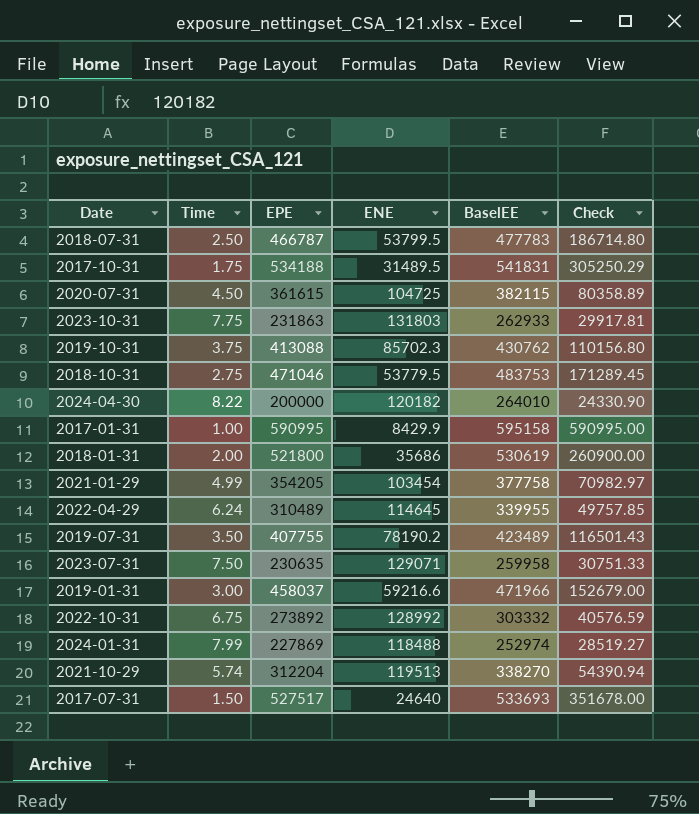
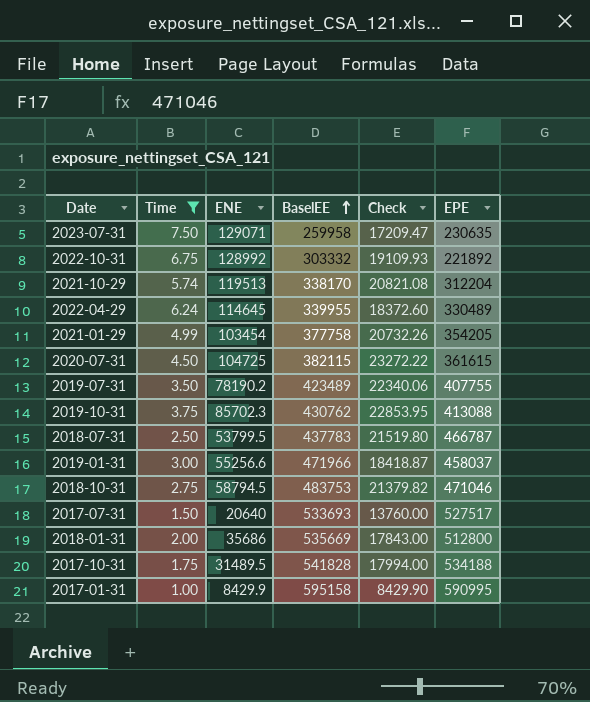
filter: none -> Time <= 7.50
row order: none -> BaselEE ascending
column Check | formula: [EPE] / [Time] -> [ENE] / [Time]
column EPE | position: 3 -> 6
2022-10-31 | EPE: 273892 -> 221892
2021-10-29 | BaselEE: 338270 -> 338170
2022-04-29 | EPE: 310489 -> 330489
2018-07-31 | BaselEE: 477783 -> 437783
2019-01-31 | ENE: 59216.6 -> 55256.6
2018-10-31 | ENE: 53779.5 -> 58794.5
2017-07-31 | ENE: 24640 -> 20640
2018-01-31 | BaselEE: 530619 -> 535669
2018-01-31 | EPE: 521800 -> 512800
2017-10-31 | BaselEE: 541831 -> 541828

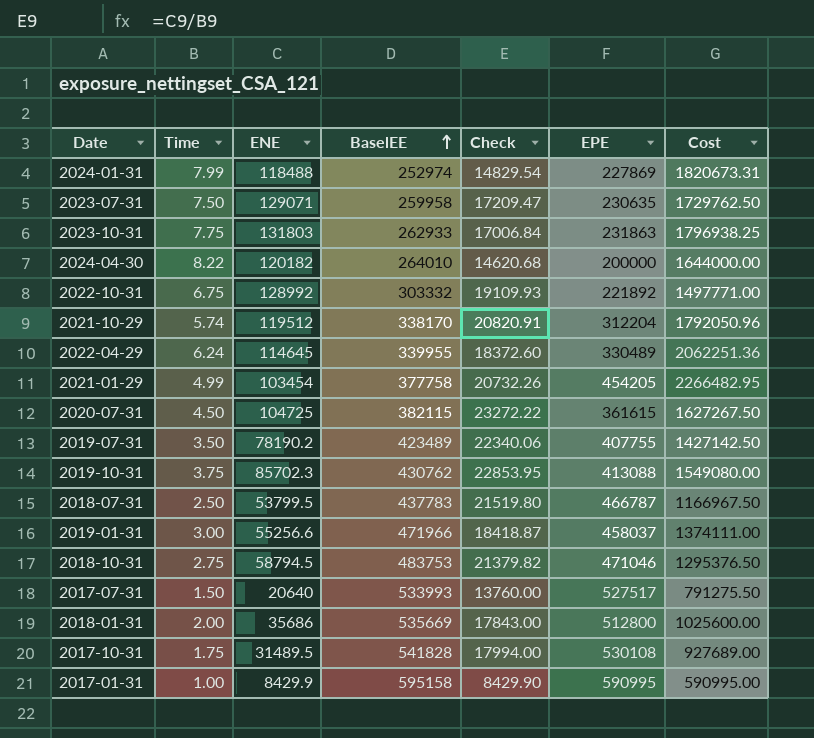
filter: Time <= 7.50 -> none
column Cost | formula: none -> [Time] * [EPE]
2021-10-29 | ENE: 119513 -> 119512
2021-10-29 | Check: 20821.08 -> 20820.91
2021-01-29 | EPE: 354205 -> 454205
2017-07-31 | BaselEE: 533693 -> 533993
2017-10-31 | EPE: 534188 -> 530108

